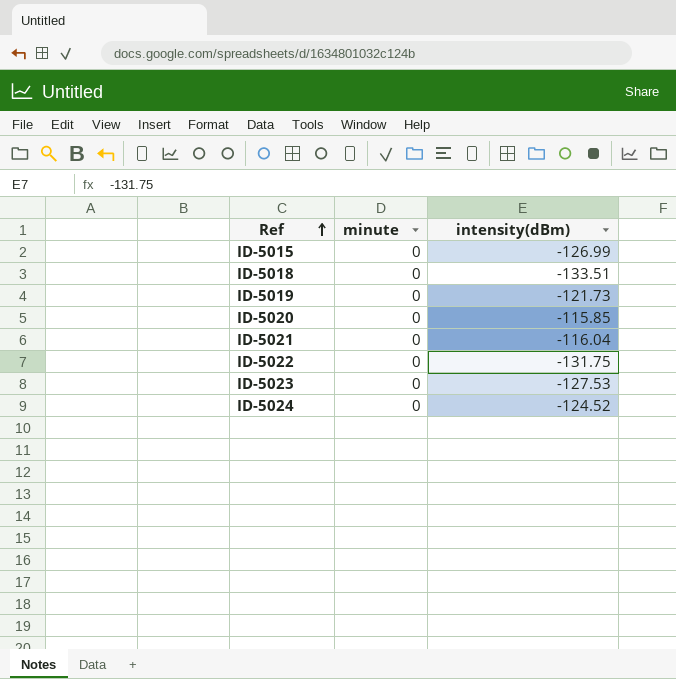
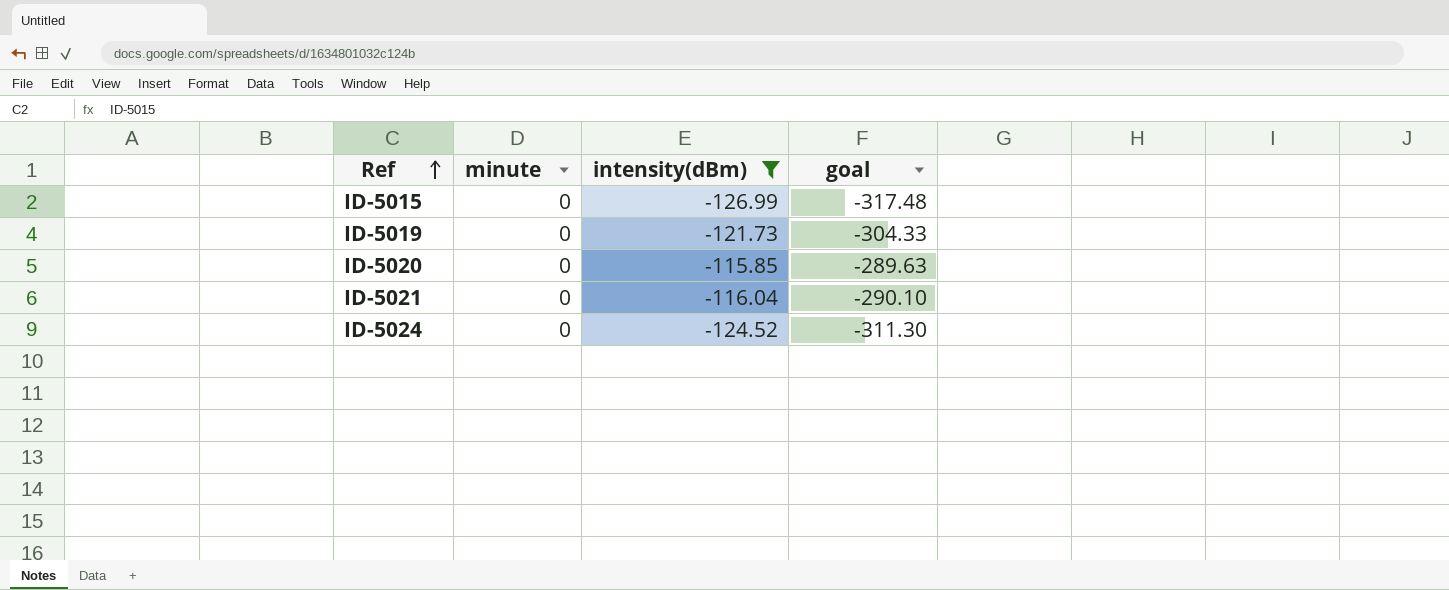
filter: none -> intensity(dBm) >= -126.99
column goal | formula: none -> [intensity(dBm)] * 2.5

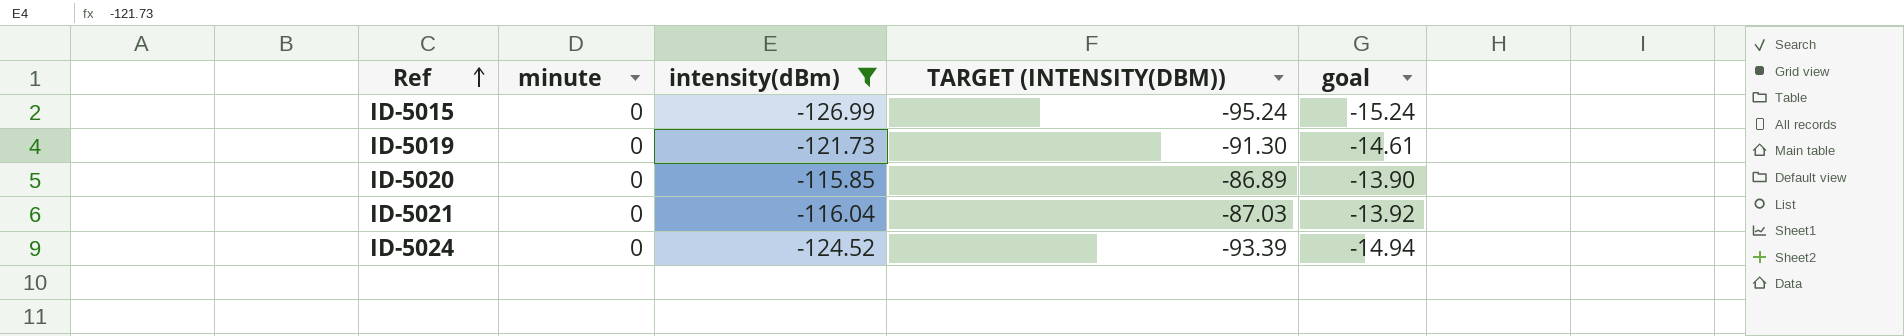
column TARGET (INTENSITY(DBM)) | formula: none -> [intensity(dBm)] * 0.75
column goal | formula: [intensity(dBm)] * 2.5 -> [intensity(dBm)] * 0.12

